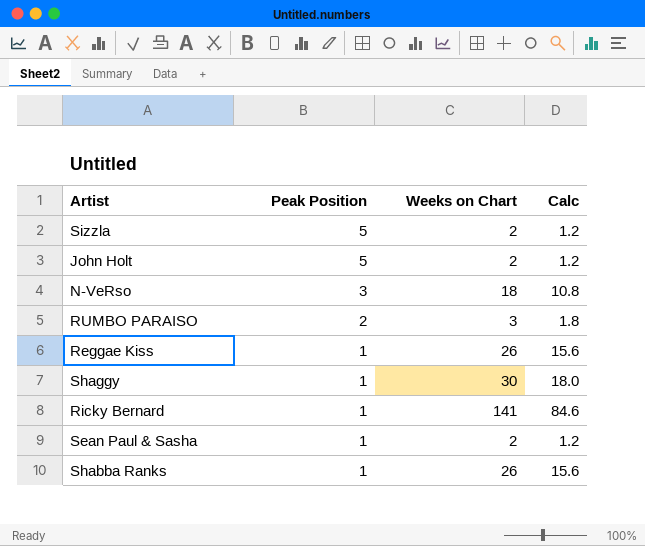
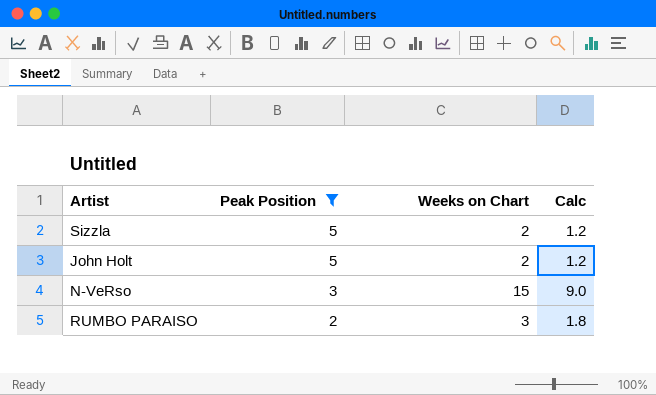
filter: none -> Peak Position != 1
N-VeRso | Weeks on Chart: 18 -> 15
N-VeRso | Calc: 10.8 -> 9.0

